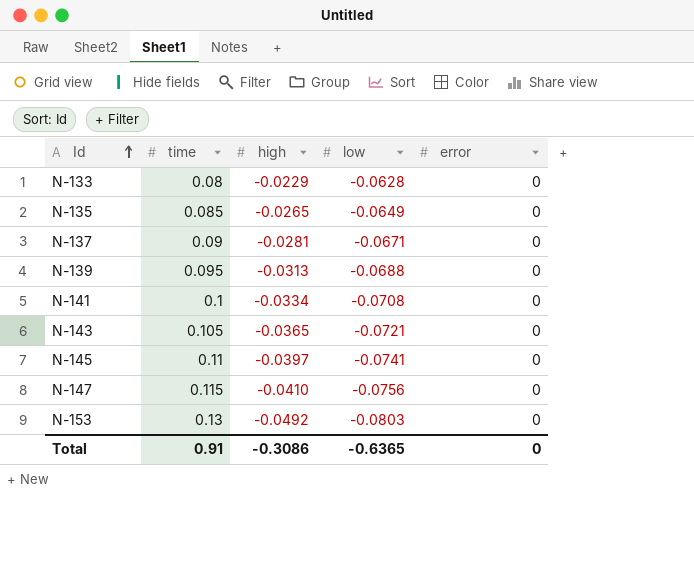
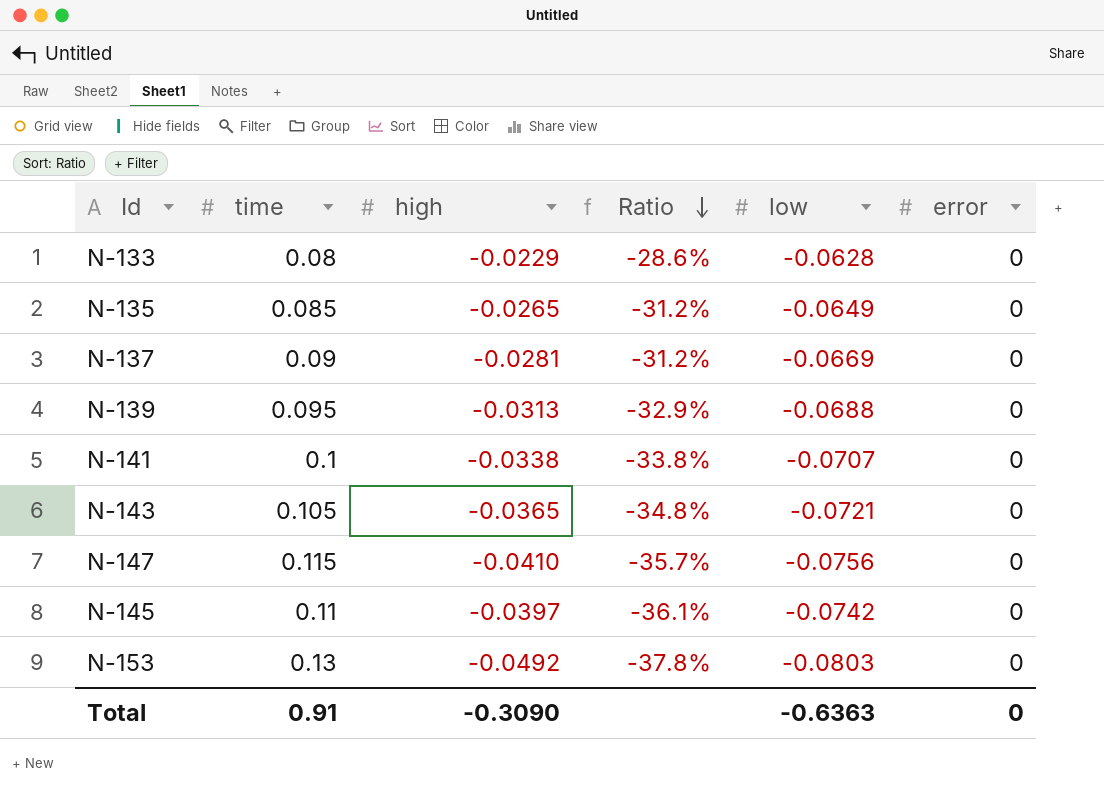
row order: Id ascending -> Ratio descending
column Ratio | formula: none -> [high] / [time]
N-137 | low: -0.0671 -> -0.0669
N-141 | high: -0.0334 -> -0.0338
N-141 | low: -0.0708 -> -0.0707
N-145 | low: -0.0741 -> -0.0742
Total | high: -0.3086 -> -0.3090
Total | low: -0.6365 -> -0.6363

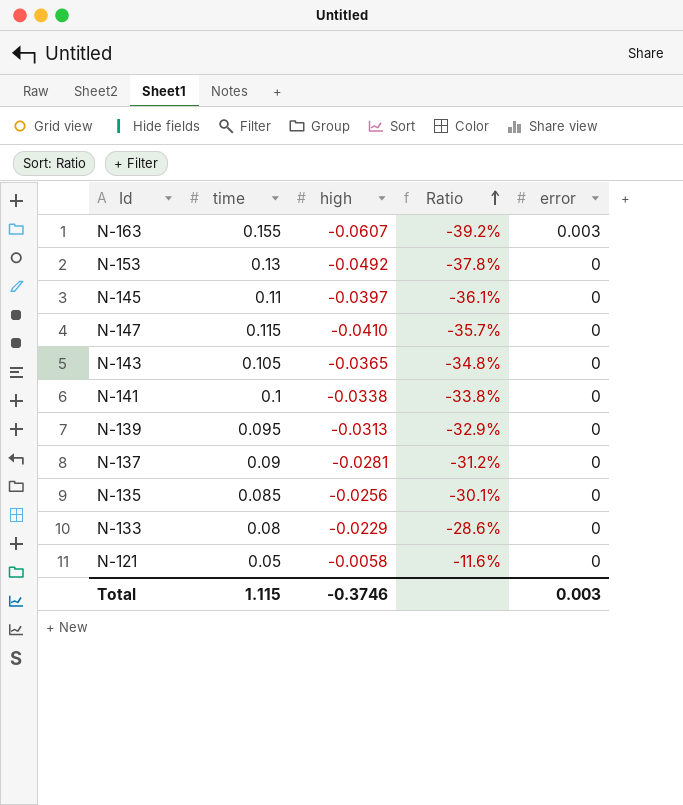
row order: Ratio descending -> Ratio ascending
column low | position: 5 -> none
row N-163: none -> 0.155 | -0.0607 | -39.2% | 0.003
N-135 | high: -0.0265 -> -0.0256
N-135 | Ratio: -31.2% -> -30.1%
row N-121: none -> 0.05 | -0.0058 | -11.6% | 0
Total | time: 0.91 -> 1.115
Total | high: -0.3090 -> -0.3746
Total | error: 0 -> 0.003

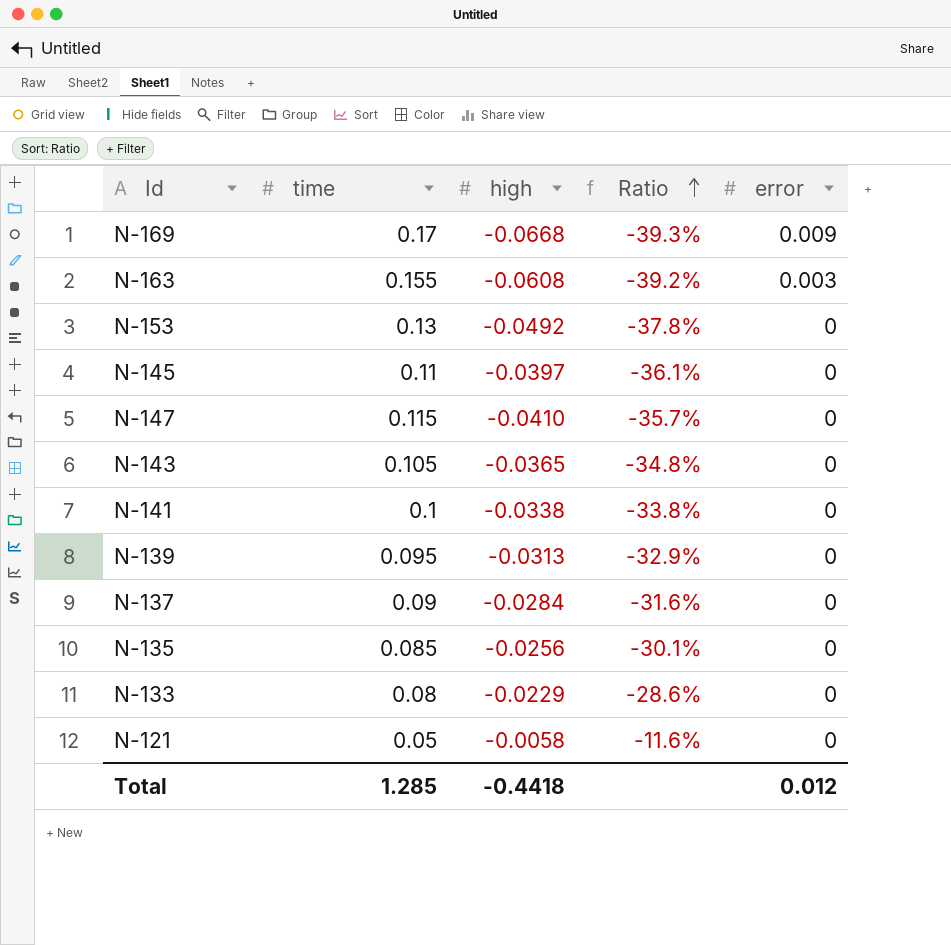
row N-169: none -> 0.17 | -0.0668 | -39.3% | 0.009
N-163 | high: -0.0607 -> -0.0608
N-137 | high: -0.0281 -> -0.0284
N-137 | Ratio: -31.2% -> -31.6%
Total | time: 1.115 -> 1.285
Total | high: -0.3746 -> -0.4418
Total | error: 0.003 -> 0.012

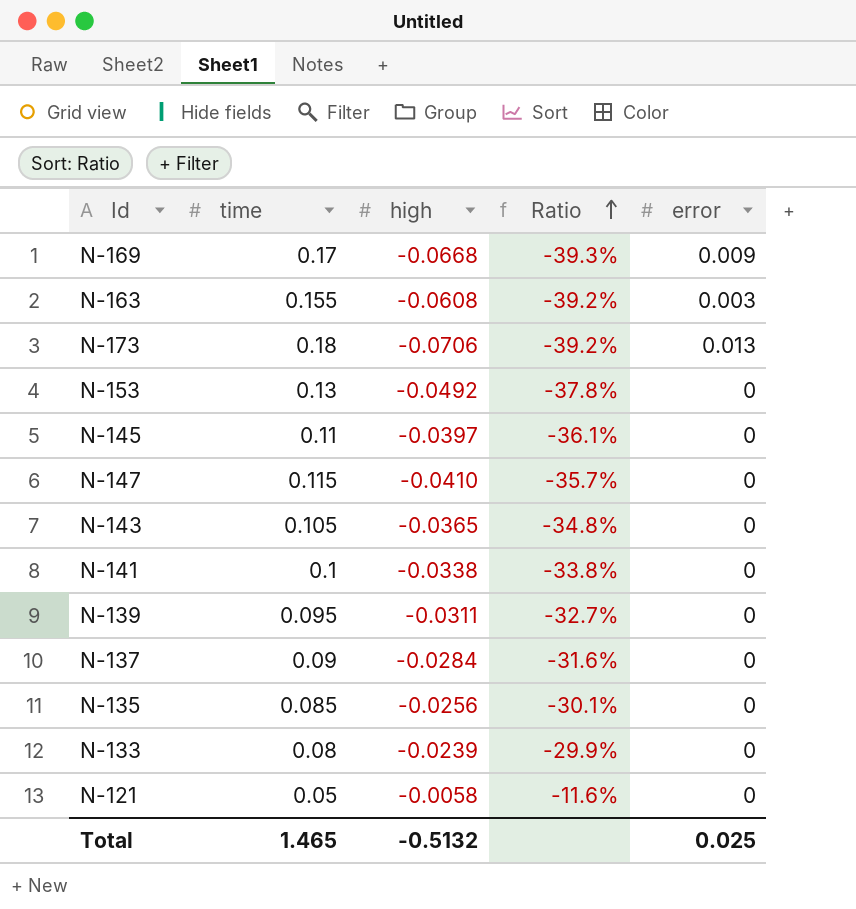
row N-173: none -> 0.18 | -0.0706 | -39.2% | 0.013
N-139 | high: -0.0313 -> -0.0311
N-139 | Ratio: -32.9% -> -32.7%
N-133 | high: -0.0229 -> -0.0239
N-133 | Ratio: -28.6% -> -29.9%
Total | time: 1.285 -> 1.465
Total | high: -0.4418 -> -0.5132
Total | error: 0.012 -> 0.025

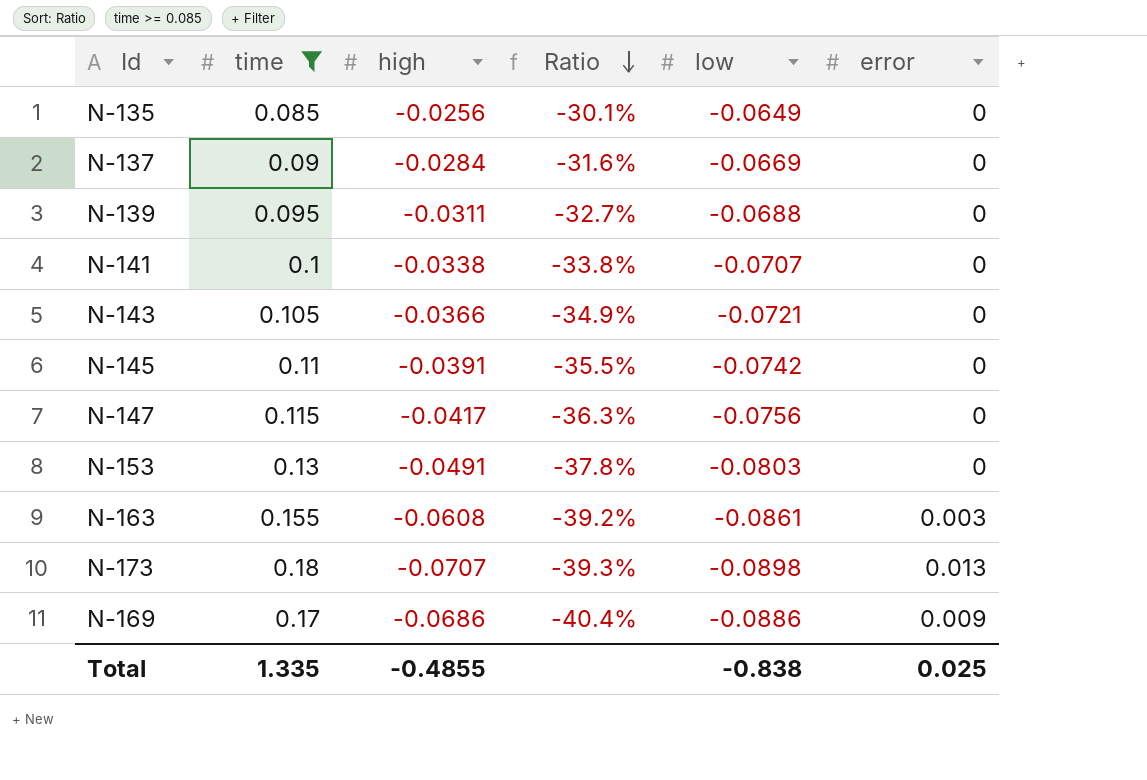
filter: none -> time >= 0.085
row order: Ratio ascending -> Ratio descending
column low | position: none -> 5
N-143 | high: -0.0365 -> -0.0366
N-143 | Ratio: -34.8% -> -34.9%
N-145 | high: -0.0397 -> -0.0391
N-145 | Ratio: -36.1% -> -35.5%
N-147 | high: -0.0410 -> -0.0417
N-147 | Ratio: -35.7% -> -36.3%
N-153 | high: -0.0492 -> -0.0491
N-173 | high: -0.0706 -> -0.0707
N-173 | Ratio: -39.2% -> -39.3%
N-169 | high: -0.0668 -> -0.0686
N-169 | Ratio: -39.3% -> -40.4%
Total | time: 1.465 -> 1.335
Total | high: -0.5132 -> -0.4855

